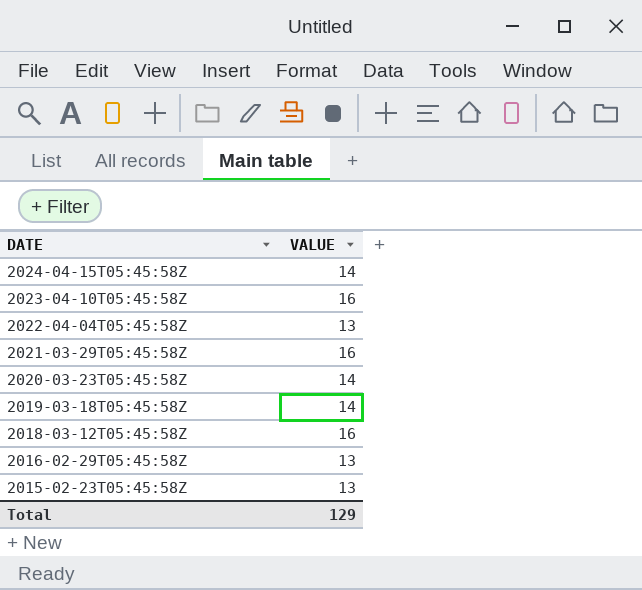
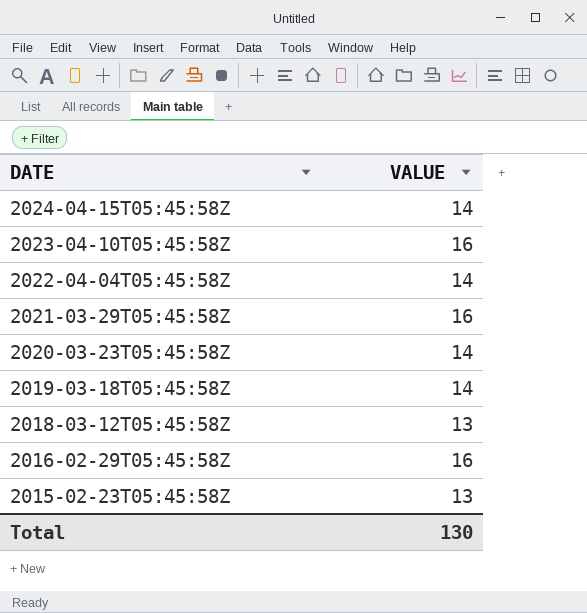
2022-04-04T05:45:58Z | VALUE: 13 -> 14
2018-03-12T05:45:58Z | VALUE: 16 -> 13
2016-02-29T05:45:58Z | VALUE: 13 -> 16
Total | VALUE: 129 -> 130

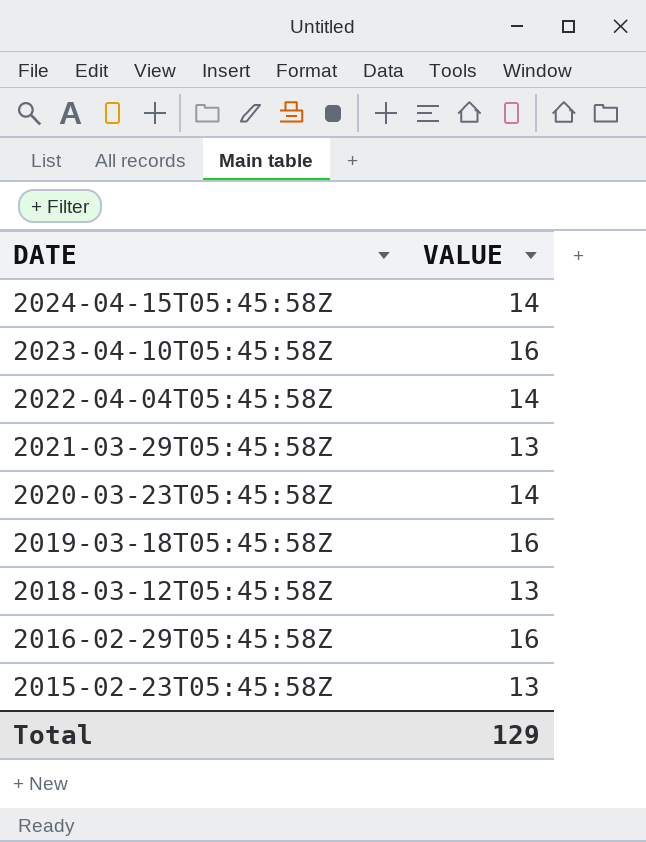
2021-03-29T05:45:58Z | VALUE: 16 -> 13
2019-03-18T05:45:58Z | VALUE: 14 -> 16
Total | VALUE: 130 -> 129

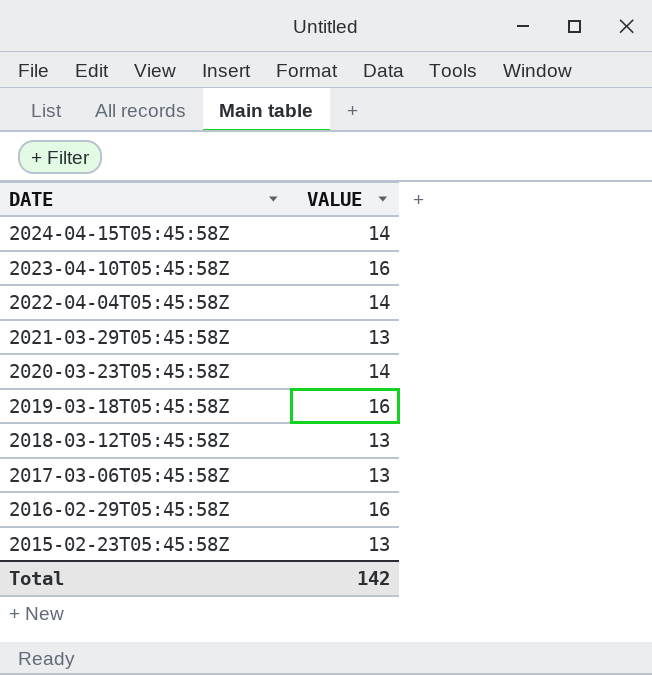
row 2017-03-06T05:45:58Z: none -> 13
Total | VALUE: 129 -> 142

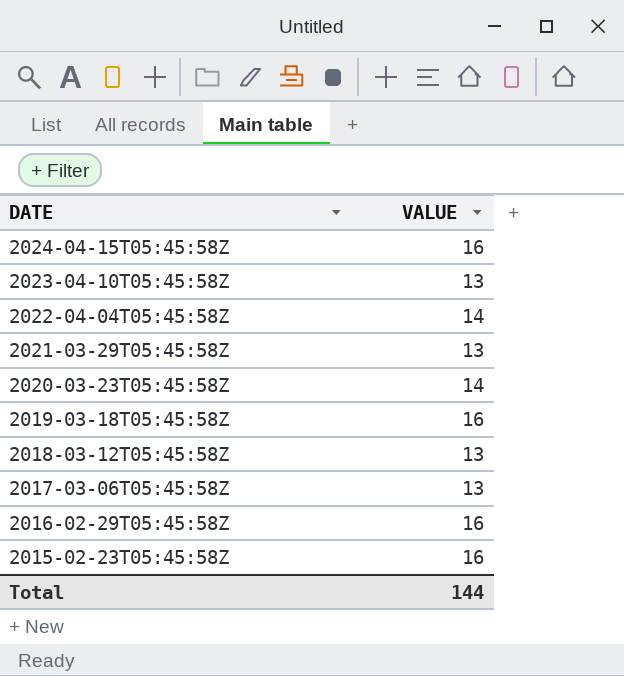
2024-04-15T05:45:58Z | VALUE: 14 -> 16
2023-04-10T05:45:58Z | VALUE: 16 -> 13
2015-02-23T05:45:58Z | VALUE: 13 -> 16
Total | VALUE: 142 -> 144

